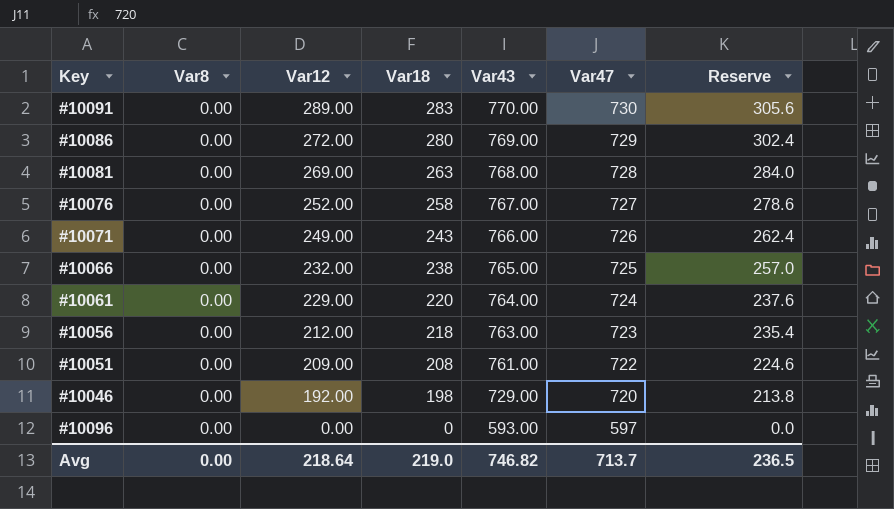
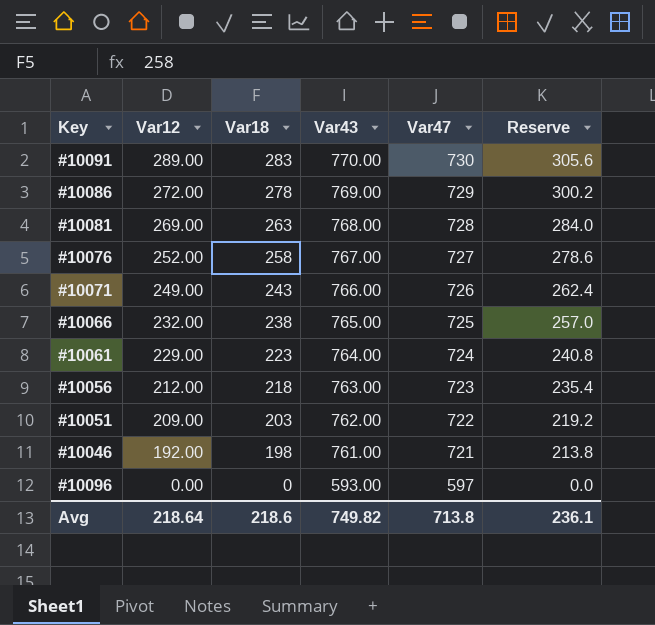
column Var8 | position: 2 -> none
#10086 | Var18: 280 -> 278
#10086 | Reserve: 302.4 -> 300.2
#10061 | Var18: 220 -> 223
#10061 | Reserve: 237.6 -> 240.8
#10051 | Var18: 208 -> 203
#10051 | Var43: 761.00 -> 762.00
#10051 | Reserve: 224.6 -> 219.2
#10046 | Var43: 729.00 -> 761.00
#10046 | Var47: 720 -> 721
Avg | Var18: 219.0 -> 218.6
Avg | Var43: 746.82 -> 749.82
Avg | Var47: 713.7 -> 713.8
Avg | Reserve: 236.5 -> 236.1

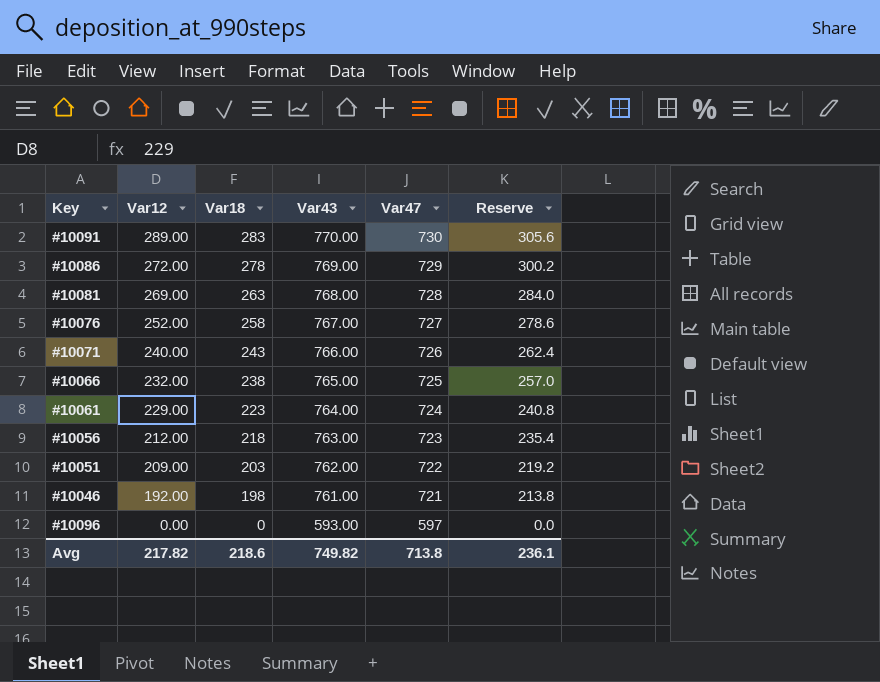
#10071 | Var12: 249.00 -> 240.00
Avg | Var12: 218.64 -> 217.82

